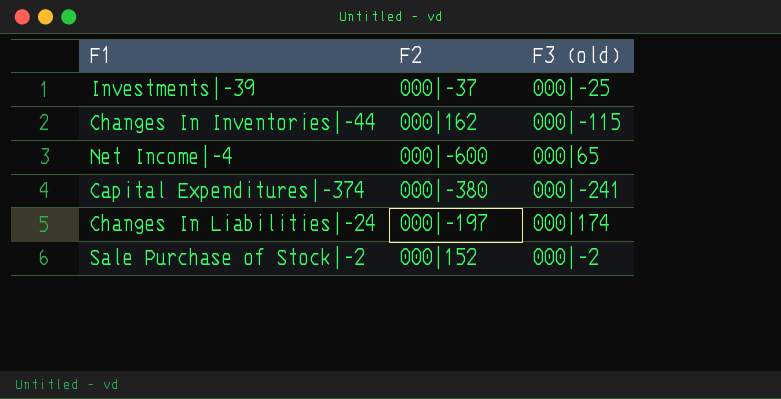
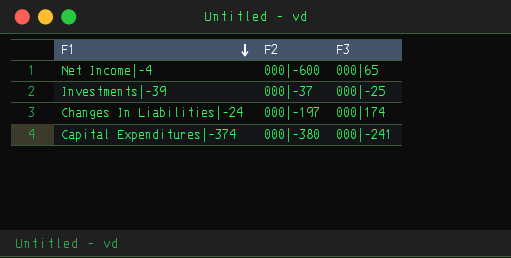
row order: none -> F1 descending
column name: F3 (old) -> F3
row Changes In Inventories|-44: 000|162 | 000|-115 -> none
row Sale Purchase of Stock|-2: 000|152 | 000|-2 -> none

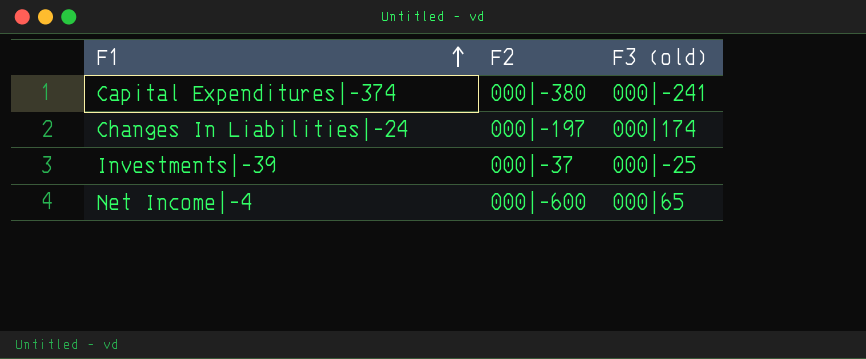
row order: F1 descending -> F1 ascending
column name: F3 -> F3 (old)

